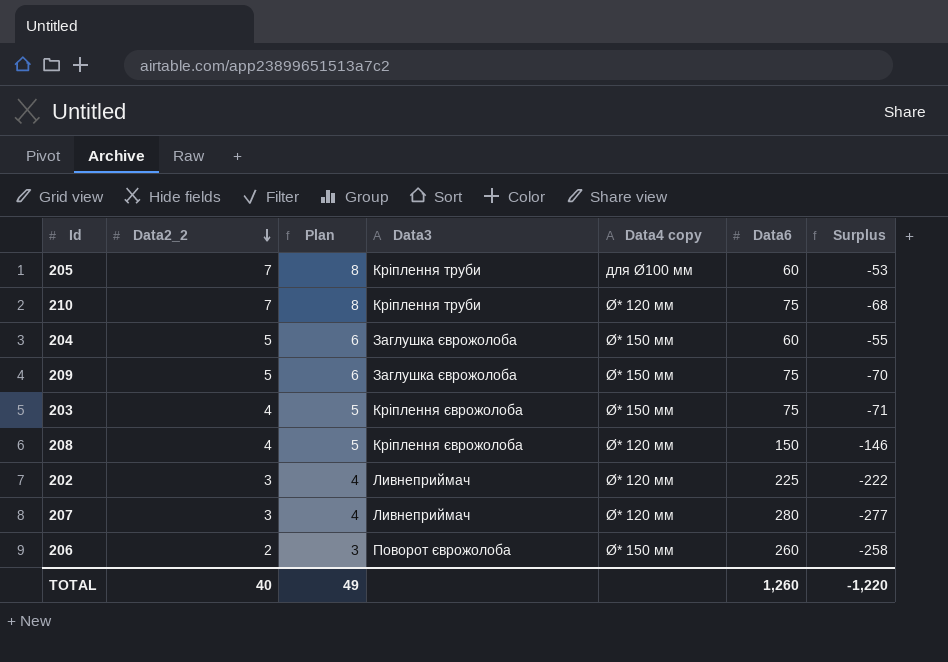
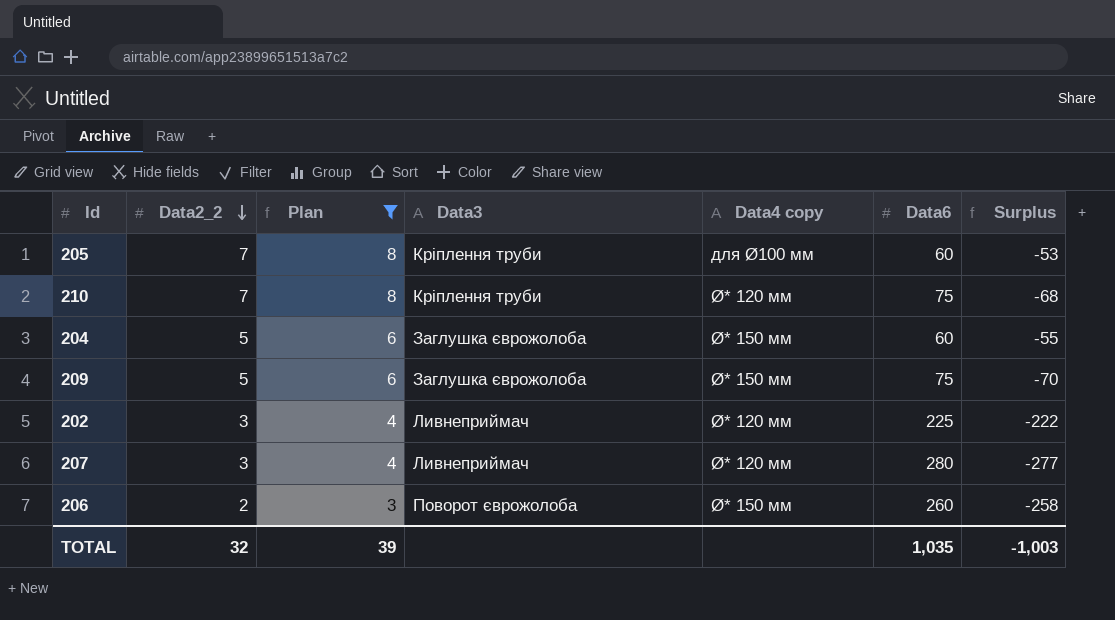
filter: none -> Plan != 5
TOTAL | Data2_2: 40 -> 32
TOTAL | Plan: 49 -> 39
TOTAL | Data6: 1,260 -> 1,035
TOTAL | Surplus: -1,220 -> -1,003

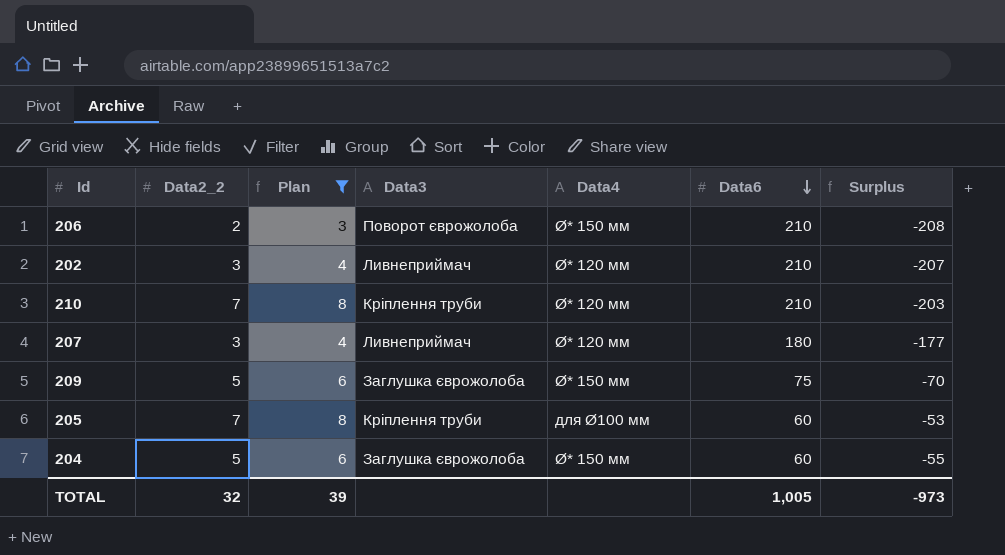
row order: Data2_2 descending -> Data6 descending
column name: Data4 copy -> Data4
206 | Data6: 260 -> 210
206 | Surplus: -258 -> -208
202 | Data6: 225 -> 210
202 | Surplus: -222 -> -207
210 | Data6: 75 -> 210
210 | Surplus: -68 -> -203
207 | Data6: 280 -> 180
207 | Surplus: -277 -> -177
TOTAL | Data6: 1,035 -> 1,005
TOTAL | Surplus: -1,003 -> -973

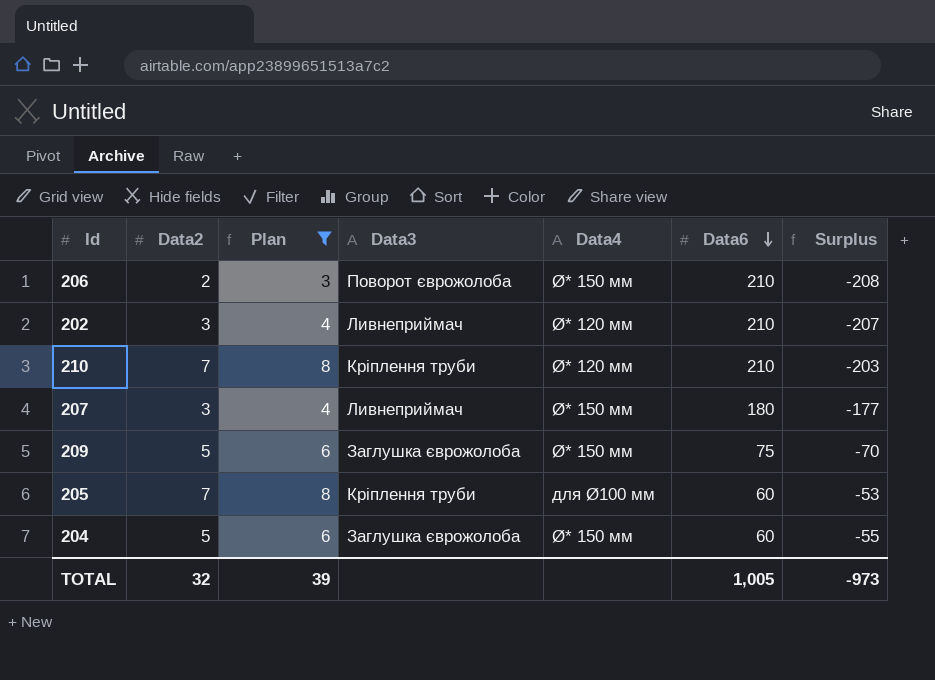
column name: Data2_2 -> Data2
207 | Data4: Ø* 120 мм -> Ø* 150 мм

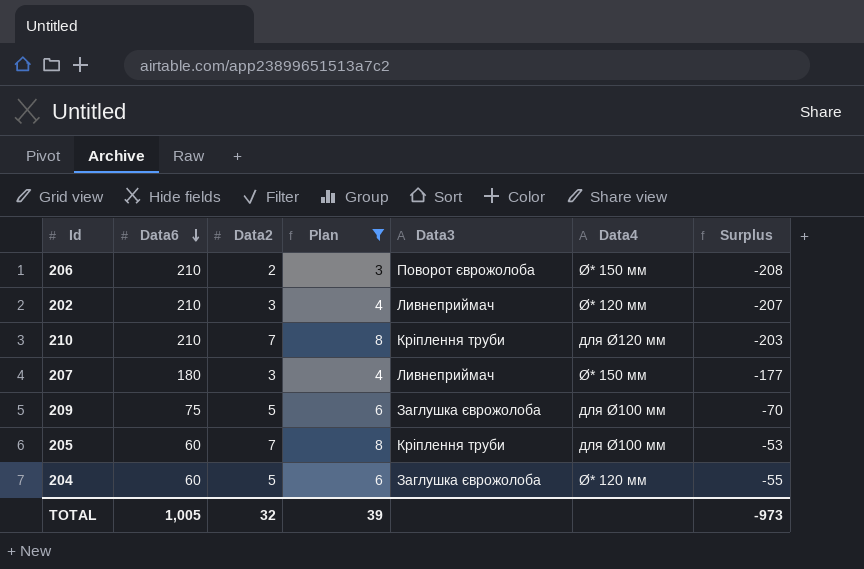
column Data6 | position: 6 -> 2
210 | Data4: Ø* 120 мм -> для Ø120 мм
209 | Data4: Ø* 150 мм -> для Ø100 мм
204 | Data4: Ø* 150 мм -> Ø* 120 мм

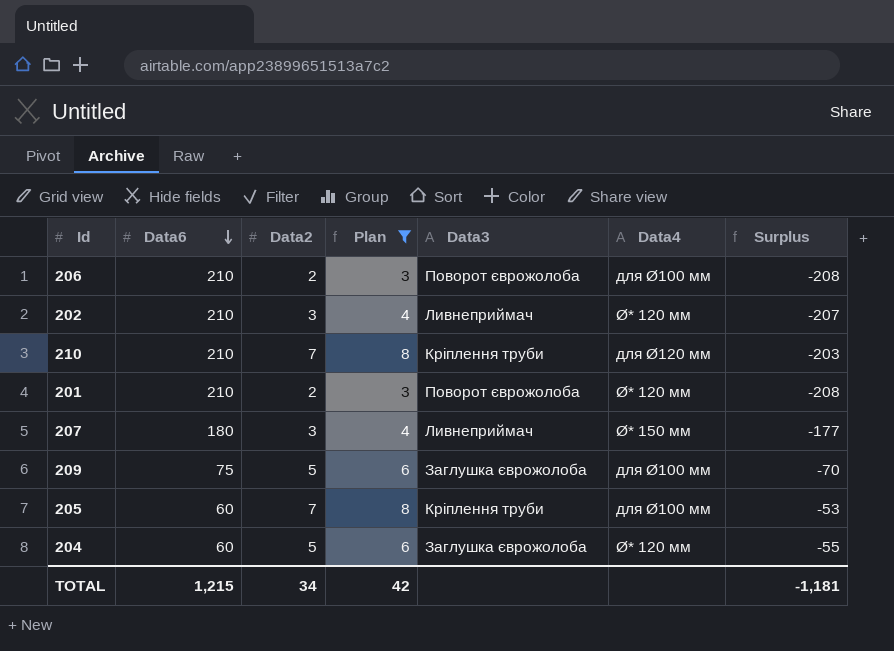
206 | Data4: Ø* 150 мм -> для Ø100 мм
row 201: none -> 210 | 2 | 3 | Поворот єврожолоба | Ø* 120 мм | -208
TOTAL | Data6: 1,005 -> 1,215
TOTAL | Data2: 32 -> 34
TOTAL | Plan: 39 -> 42
TOTAL | Surplus: -973 -> -1,181

